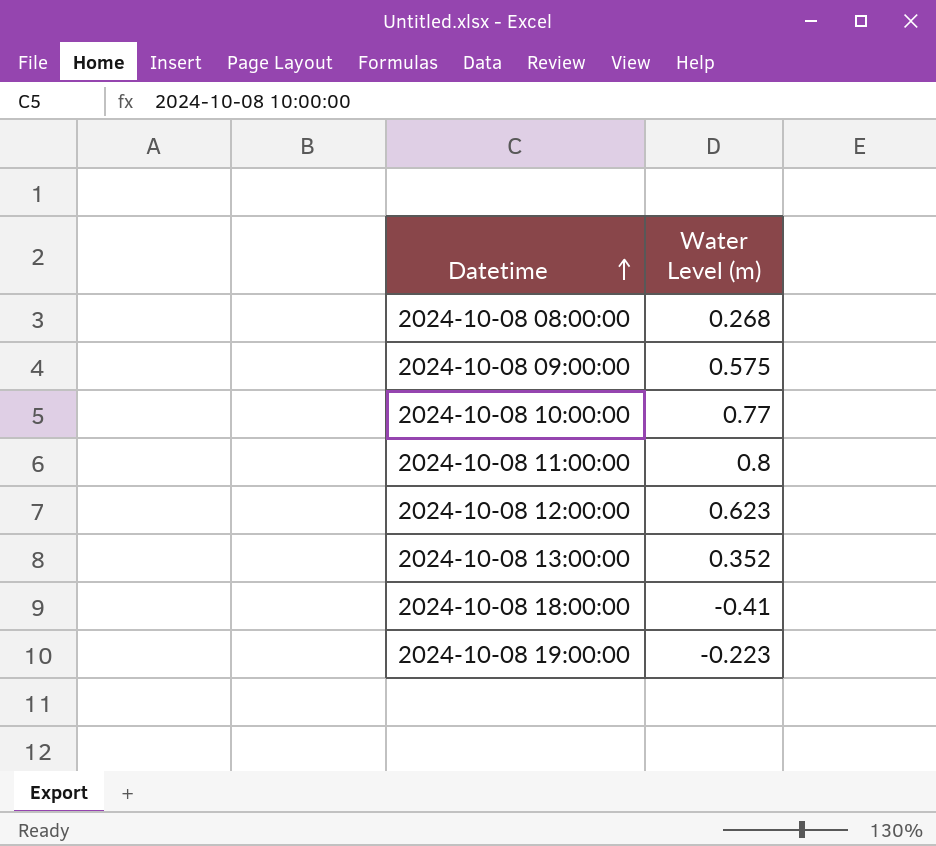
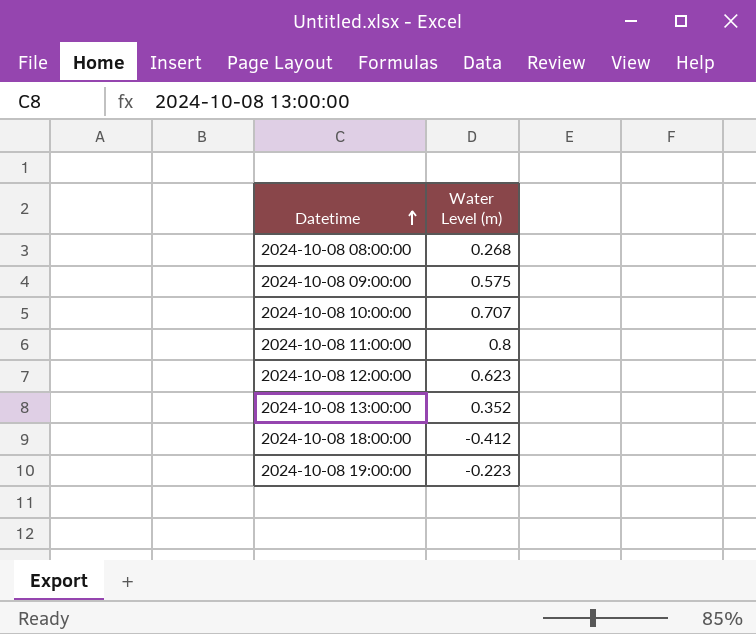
2024-10-08 10:00:00 | Water Level (m): 0.77 -> 0.707
2024-10-08 18:00:00 | Water Level (m): -0.41 -> -0.412

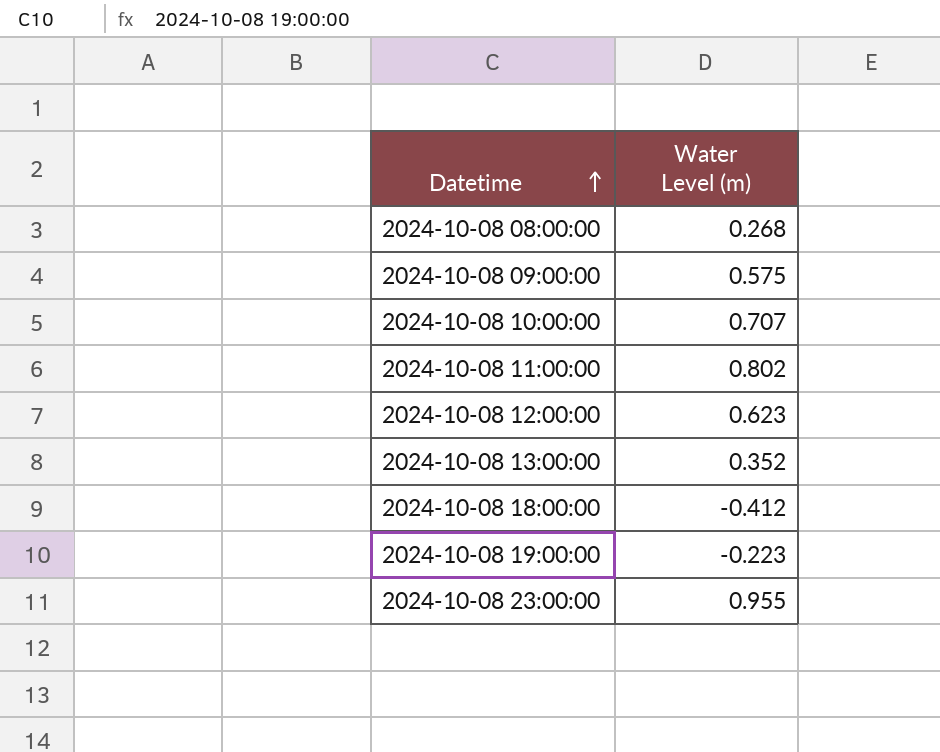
2024-10-08 11:00:00 | Water Level (m): 0.8 -> 0.802
row 2024-10-08 23:00:00: none -> 0.955

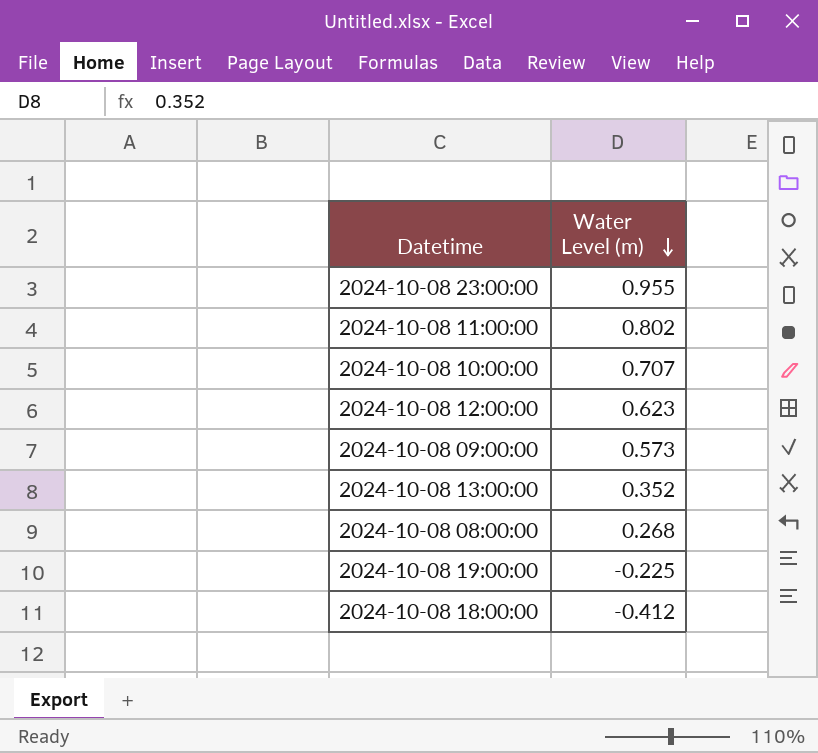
row order: Datetime ascending -> Water Level (m) descending
2024-10-08 09:00:00 | Water Level (m): 0.575 -> 0.573
2024-10-08 19:00:00 | Water Level (m): -0.223 -> -0.225

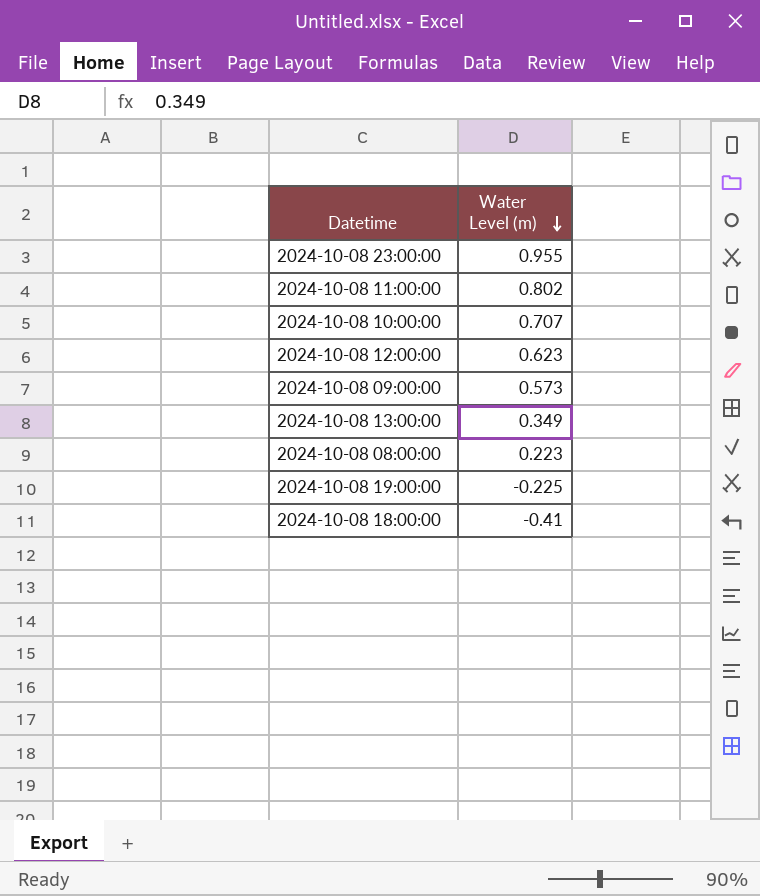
2024-10-08 13:00:00 | Water Level (m): 0.352 -> 0.349
2024-10-08 08:00:00 | Water Level (m): 0.268 -> 0.223
2024-10-08 18:00:00 | Water Level (m): -0.412 -> -0.41

